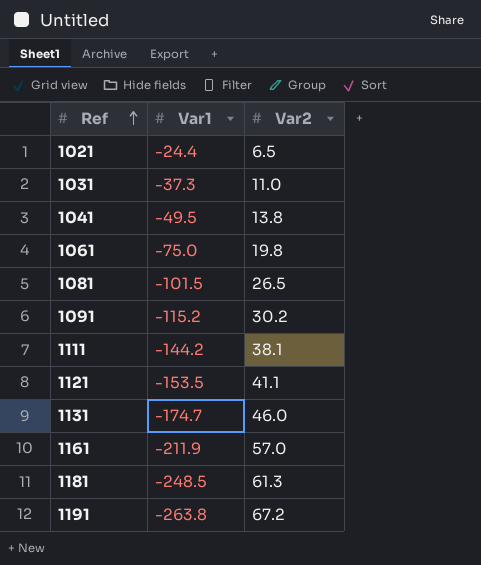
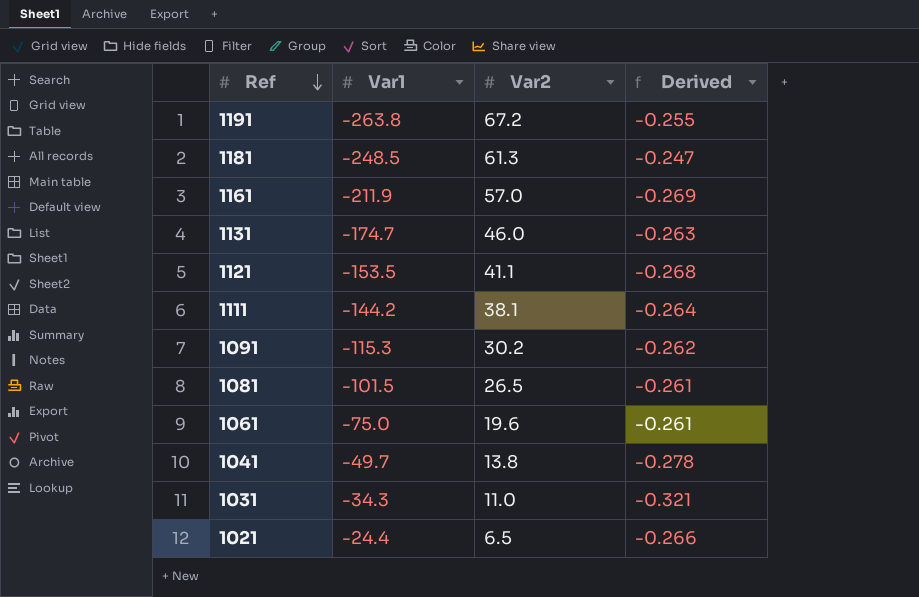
row order: Ref ascending -> Ref descending
column Derived | formula: none -> [Var2] / [Var1]
1091 | Var1: -115.2 -> -115.3
1061 | Var2: 19.8 -> 19.6
1041 | Var1: -49.5 -> -49.7
1031 | Var1: -37.3 -> -34.3

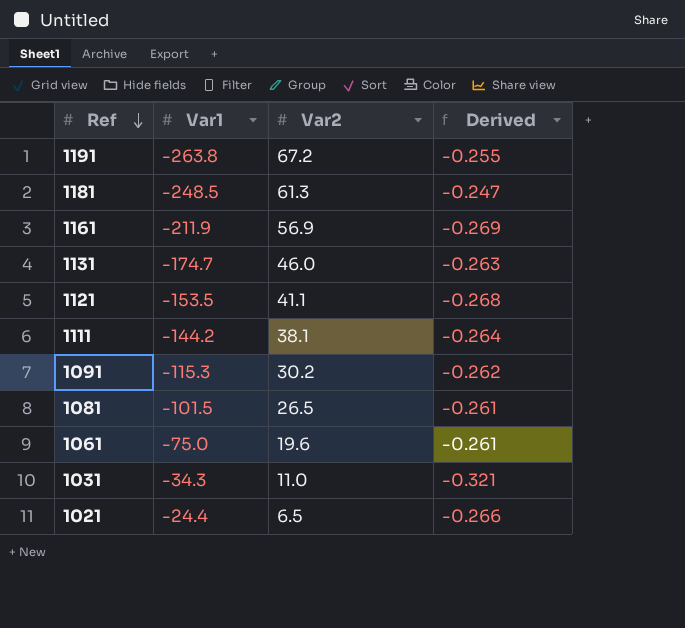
row 1041: -49.7 | 13.8 | -0.278 -> none
1161 | Var2: 57.0 -> 56.9

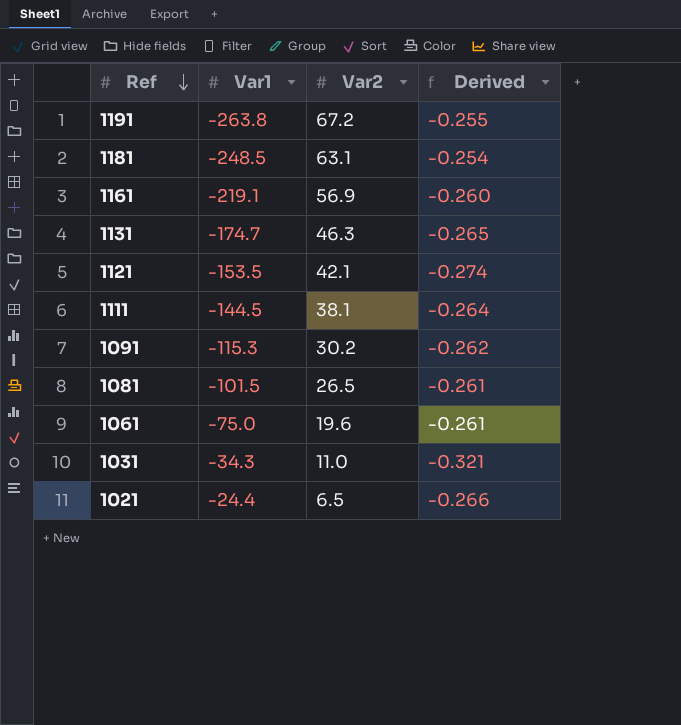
1181 | Var2: 61.3 -> 63.1
1181 | Derived: -0.247 -> -0.254
1161 | Var1: -211.9 -> -219.1
1161 | Derived: -0.269 -> -0.260
1131 | Var2: 46.0 -> 46.3
1131 | Derived: -0.263 -> -0.265
1121 | Var2: 41.1 -> 42.1
1121 | Derived: -0.268 -> -0.274
1111 | Var1: -144.2 -> -144.5

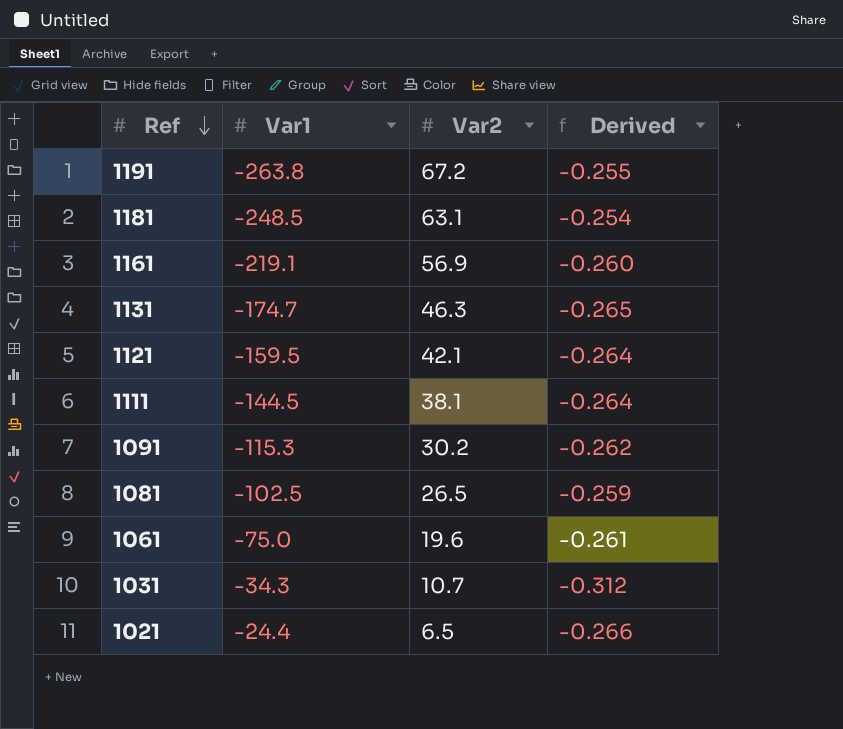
1121 | Var1: -153.5 -> -159.5
1121 | Derived: -0.274 -> -0.264
1081 | Var1: -101.5 -> -102.5
1081 | Derived: -0.261 -> -0.259
1031 | Var2: 11.0 -> 10.7
1031 | Derived: -0.321 -> -0.312

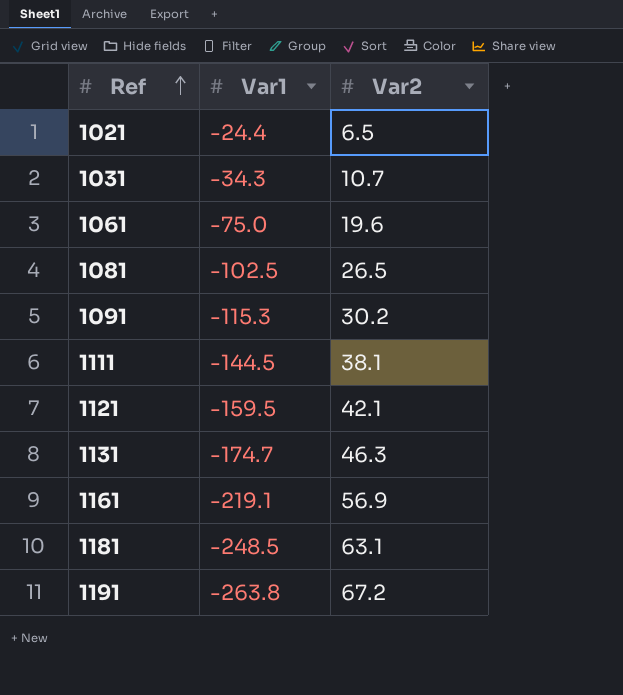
row order: Ref descending -> Ref ascending
column Derived | formula: [Var2] / [Var1] -> none

